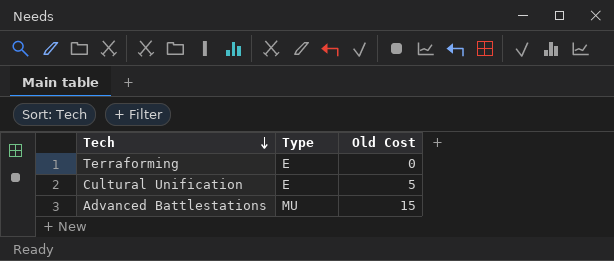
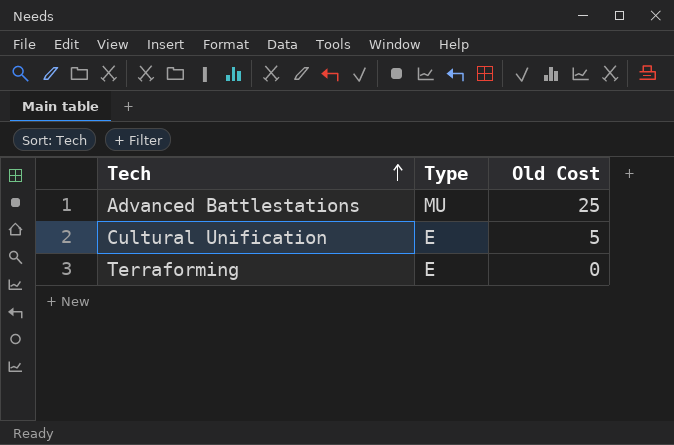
row order: Tech descending -> Tech ascending
Advanced Battlestations | Old Cost: 15 -> 25

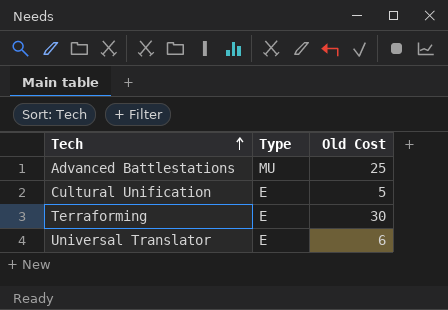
Terraforming | Old Cost: 0 -> 30
row Universal Translator: none -> E | 6

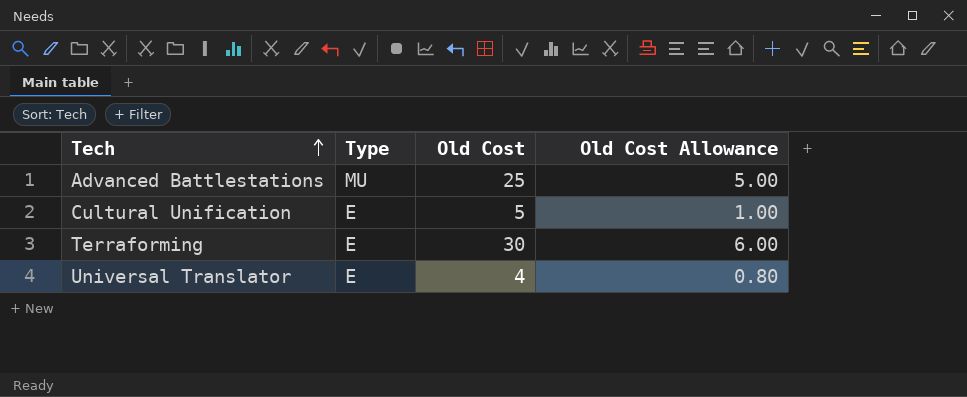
column Old Cost Allowance | formula: none -> [Old Cost] * 0.2
Universal Translator | Old Cost: 6 -> 4

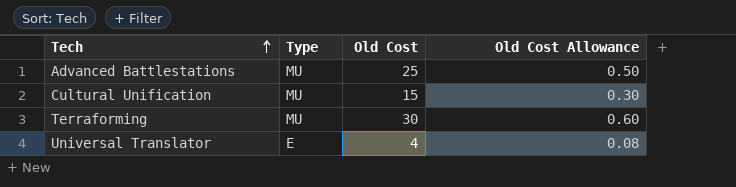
column Old Cost Allowance | formula: [Old Cost] * 0.2 -> [Old Cost] * 0.02
Cultural Unification | Type: E -> MU
Cultural Unification | Old Cost: 5 -> 15
Terraforming | Type: E -> MU

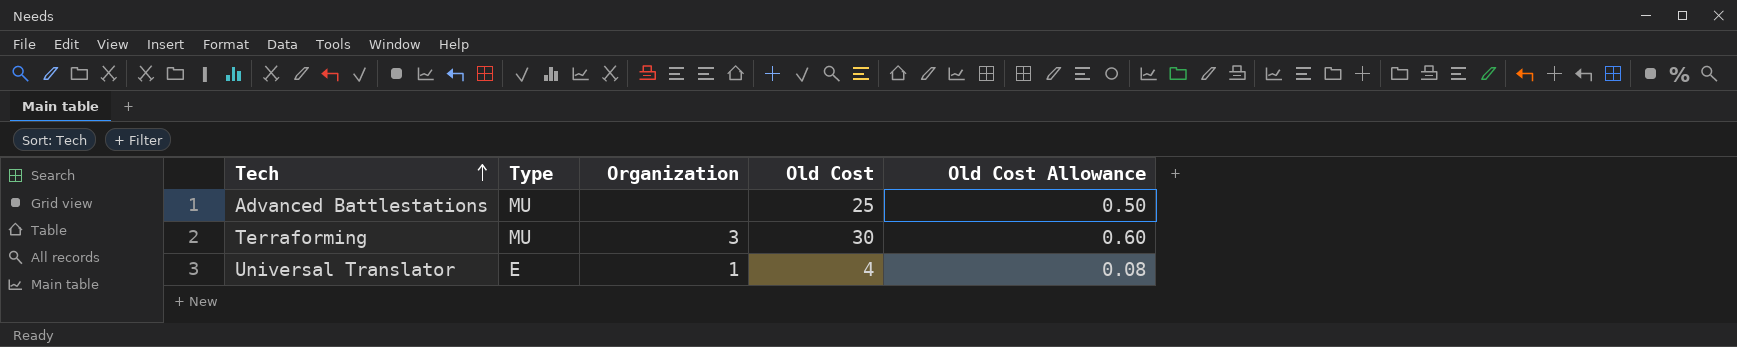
column Organization | position: none -> 3
row Cultural Unification: MU | 15 | 0.30 -> none

